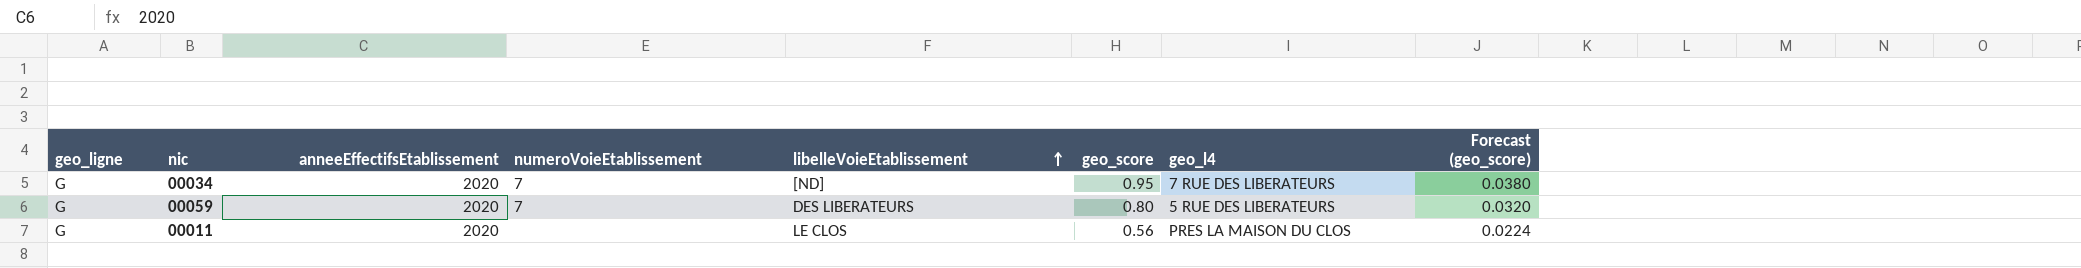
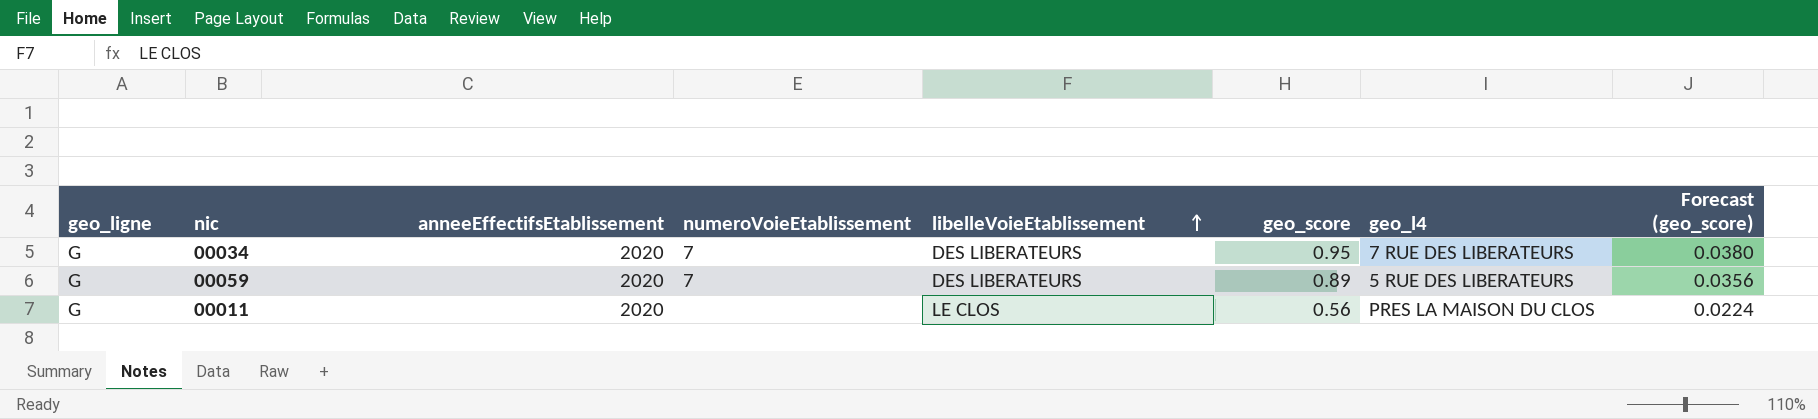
00034 | libelleVoieEtablissement: [ND] -> DES LIBERATEURS
00059 | geo_score: 0.80 -> 0.89
00059 | Forecast (geo_score): 0.0320 -> 0.0356

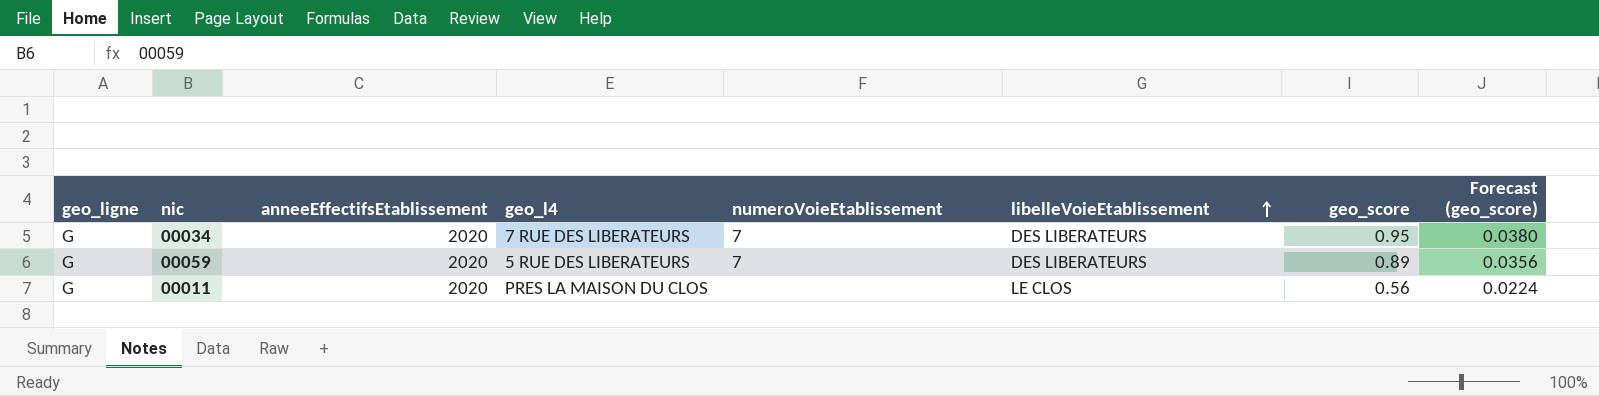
column geo_l4 | position: 7 -> 4

